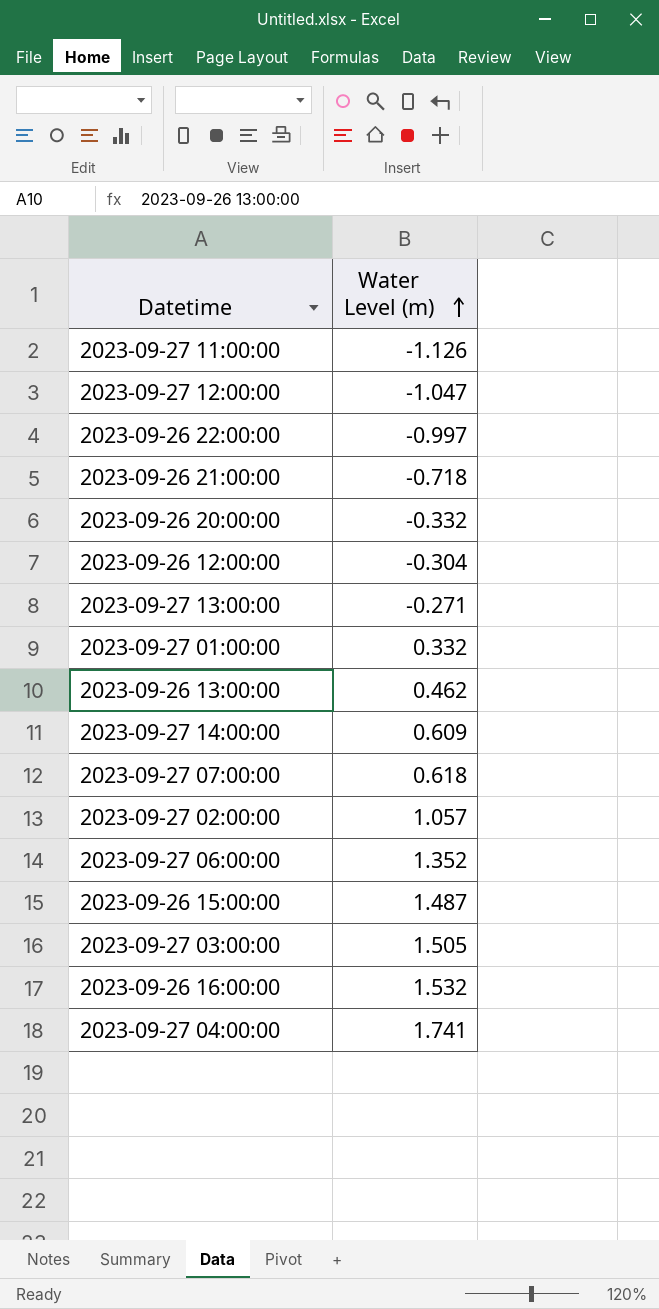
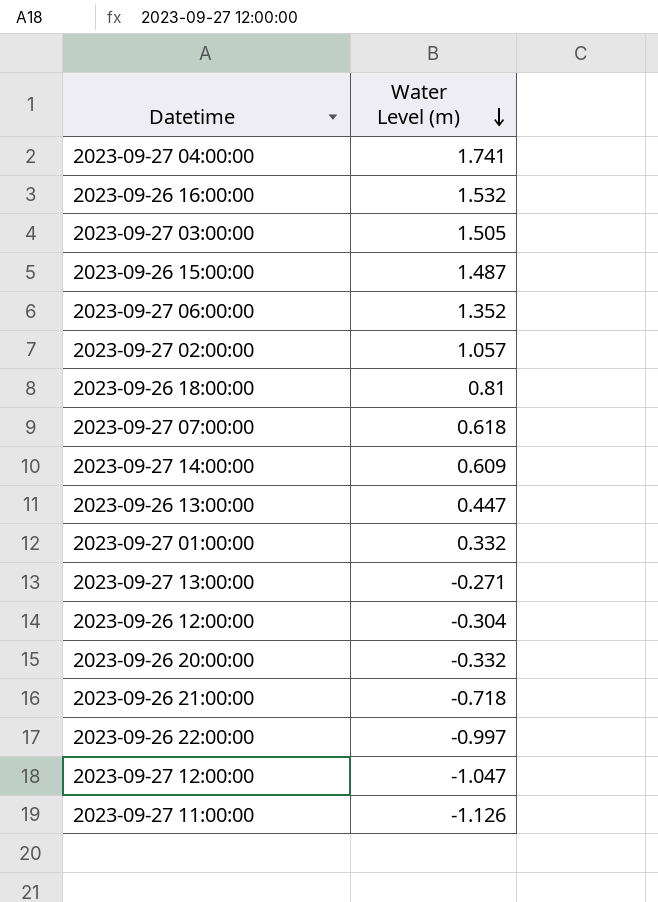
row order: Water Level (m) ascending -> Water Level (m) descending
row 2023-09-26 18:00:00: none -> 0.81
2023-09-26 13:00:00 | Water Level (m): 0.462 -> 0.447

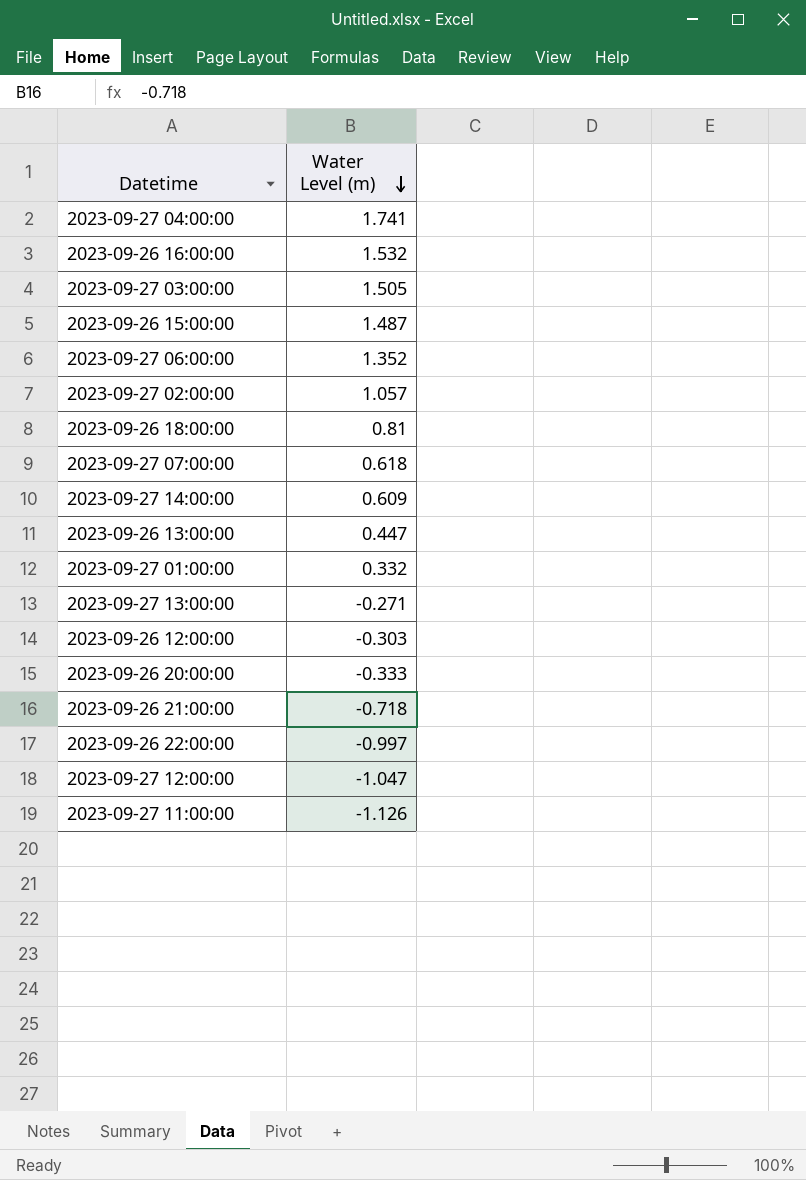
2023-09-26 12:00:00 | Water Level (m): -0.304 -> -0.303
2023-09-26 20:00:00 | Water Level (m): -0.332 -> -0.333

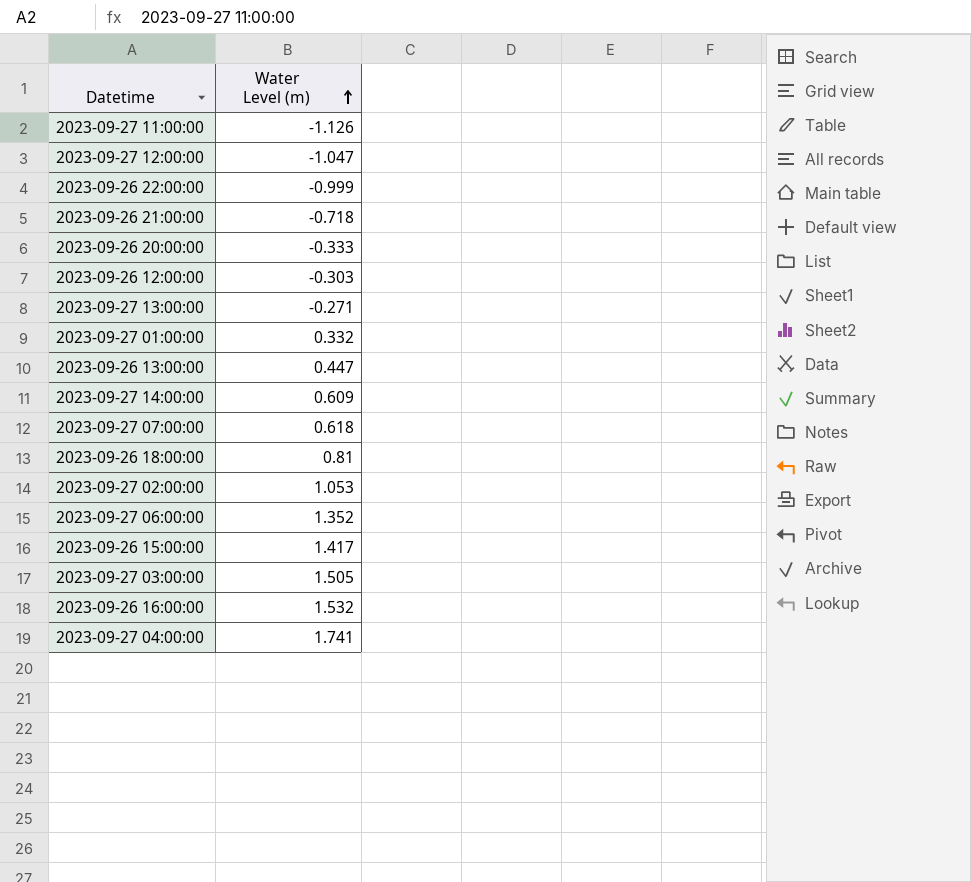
row order: Water Level (m) descending -> Water Level (m) ascending
2023-09-26 22:00:00 | Water Level (m): -0.997 -> -0.999
2023-09-27 02:00:00 | Water Level (m): 1.057 -> 1.053
2023-09-26 15:00:00 | Water Level (m): 1.487 -> 1.417

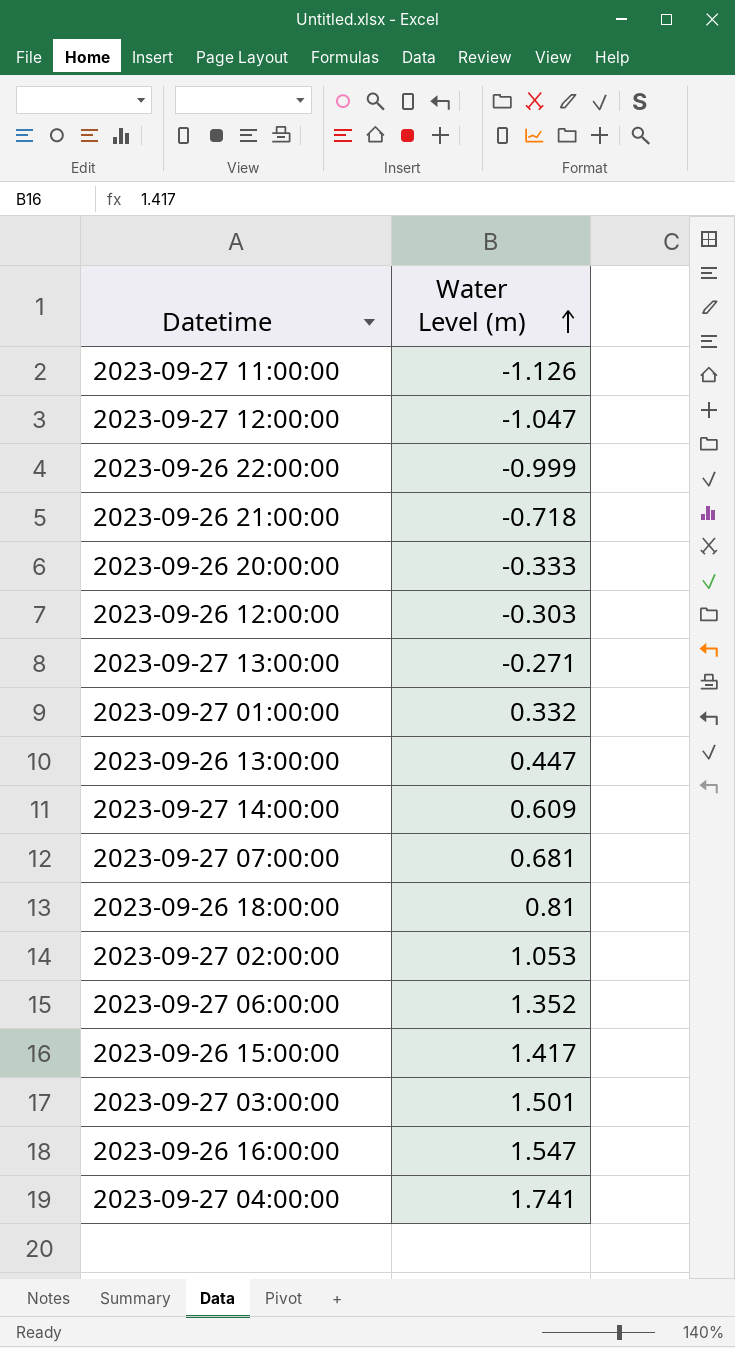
2023-09-27 07:00:00 | Water Level (m): 0.618 -> 0.681
2023-09-27 03:00:00 | Water Level (m): 1.505 -> 1.501
2023-09-26 16:00:00 | Water Level (m): 1.532 -> 1.547

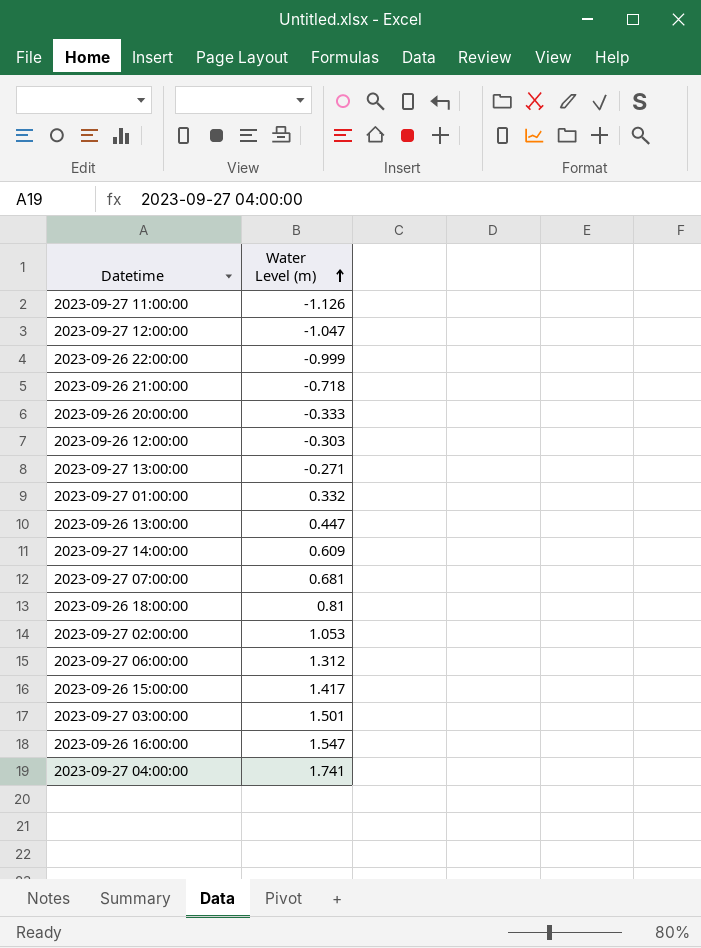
2023-09-27 06:00:00 | Water Level (m): 1.352 -> 1.312

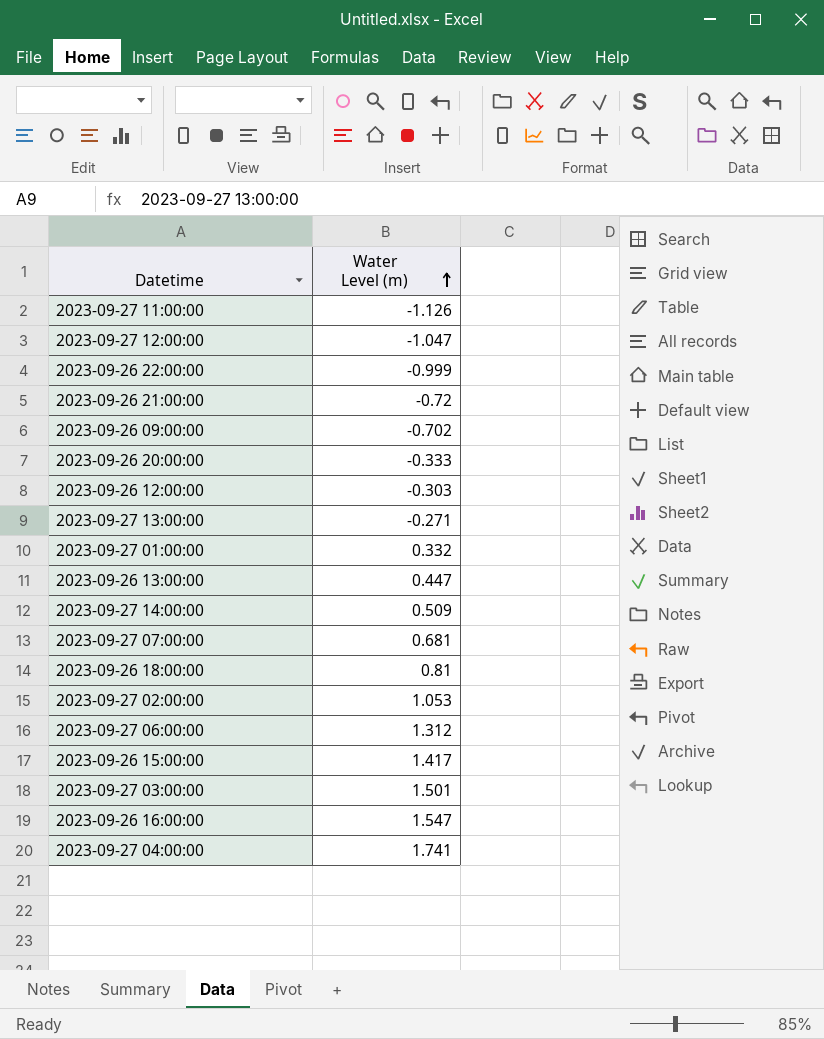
2023-09-26 21:00:00 | Water Level (m): -0.718 -> -0.72
row 2023-09-26 09:00:00: none -> -0.702
2023-09-27 14:00:00 | Water Level (m): 0.609 -> 0.509

